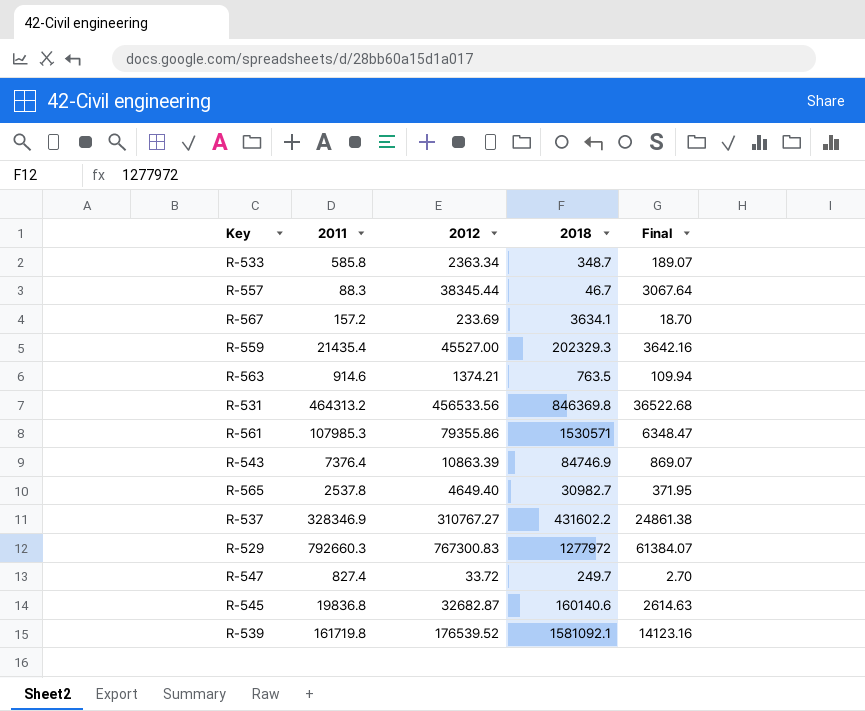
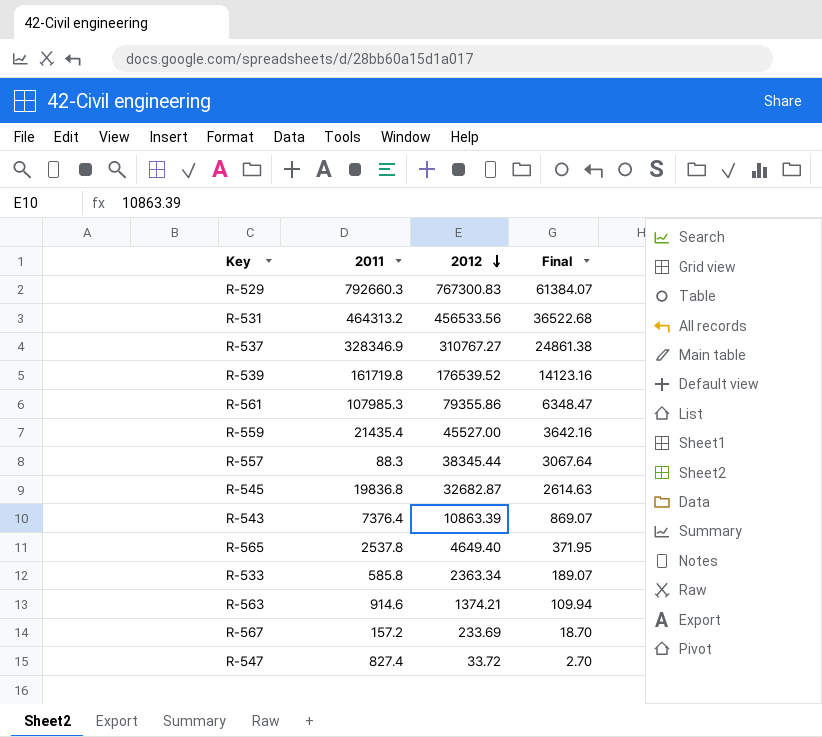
row order: none -> 2012 descending
column 2018 | position: 4 -> none

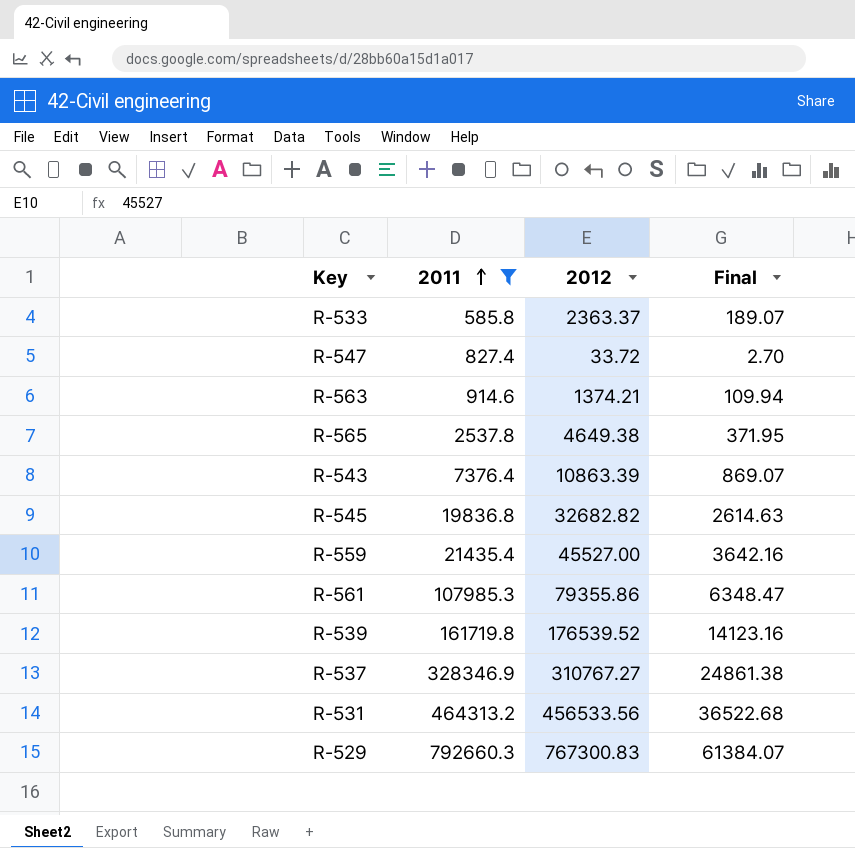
filter: none -> 2011 >= 585.8
row order: 2012 descending -> 2011 ascending
R-533 | 2012: 2363.34 -> 2363.37
R-565 | 2012: 4649.40 -> 4649.38
R-545 | 2012: 32682.87 -> 32682.82

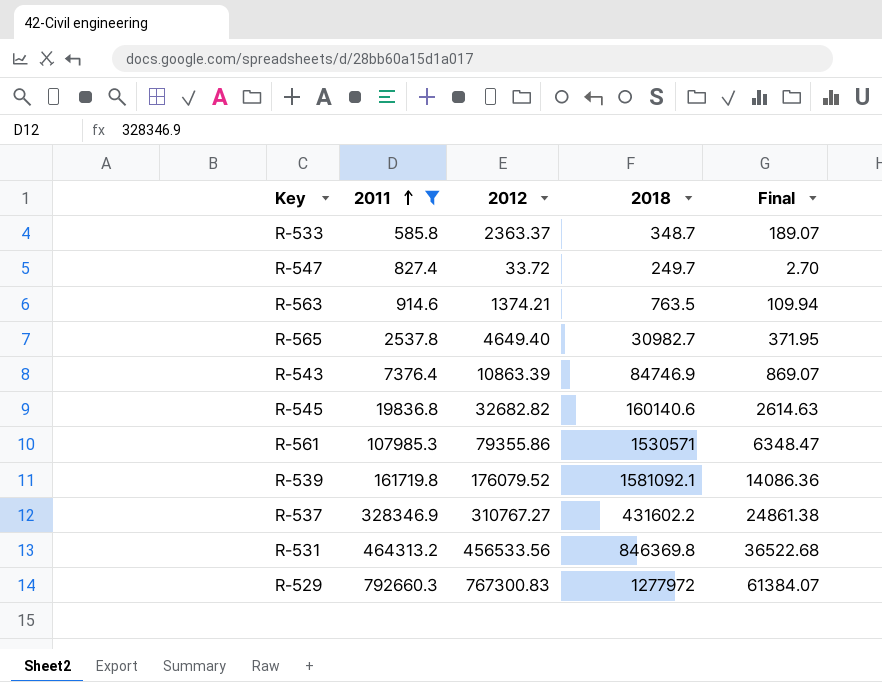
column 2018 | position: none -> 4
row R-559: 21435.4 | 45527.00 | 3642.16 -> none
R-565 | 2012: 4649.38 -> 4649.40
R-539 | 2012: 176539.52 -> 176079.52
R-539 | Final: 14123.16 -> 14086.36

